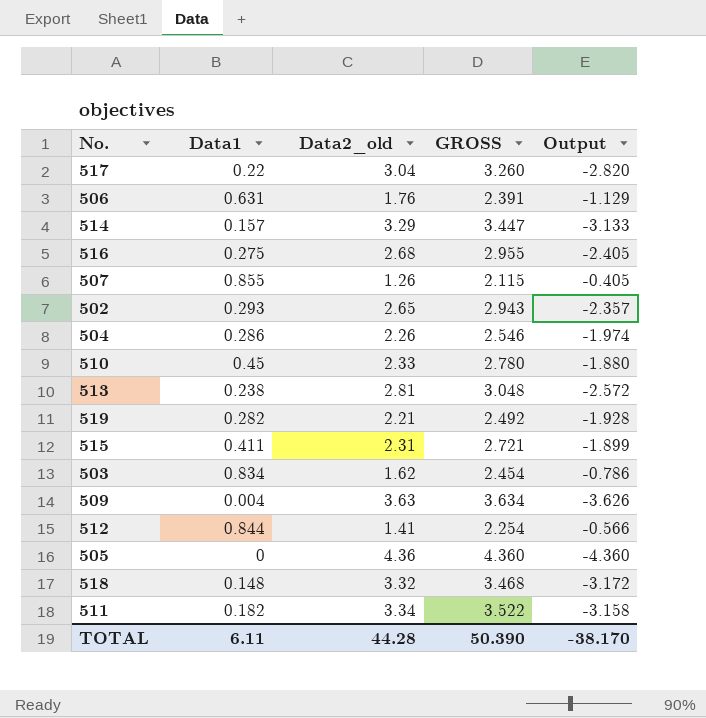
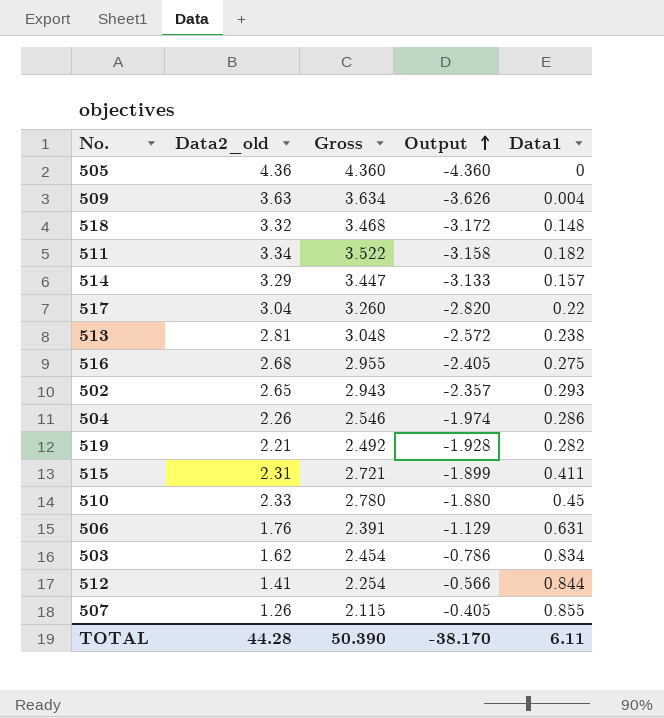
row order: none -> Output ascending
column name: GROSS -> Gross
column Data1 | position: 2 -> 5

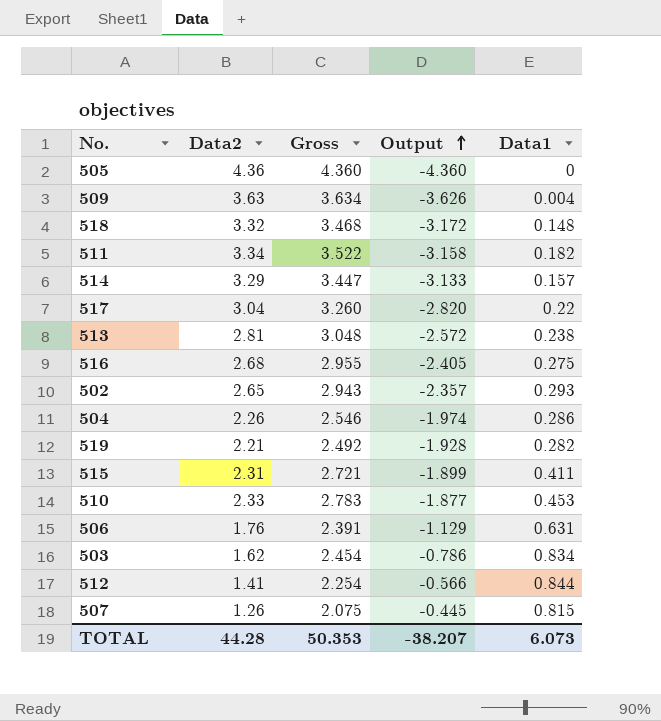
column name: Data2_old -> Data2
510 | Gross: 2.780 -> 2.783
510 | Output: -1.880 -> -1.877
510 | Data1: 0.45 -> 0.453
507 | Gross: 2.115 -> 2.075
507 | Output: -0.405 -> -0.445
507 | Data1: 0.855 -> 0.815
TOTAL | Gross: 50.390 -> 50.353
TOTAL | Output: -38.170 -> -38.207
TOTAL | Data1: 6.11 -> 6.073

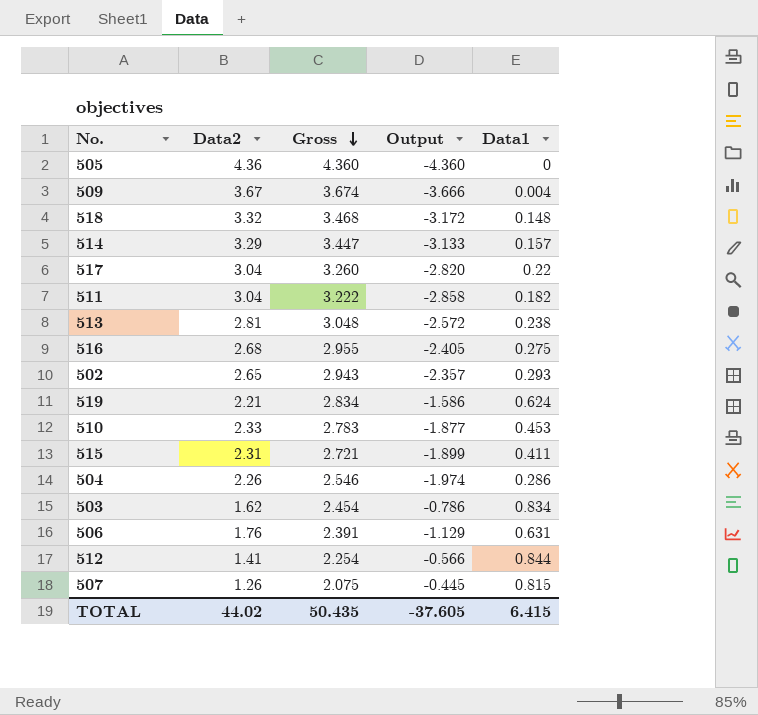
row order: Output ascending -> Gross descending
509 | Data2: 3.63 -> 3.67
509 | Gross: 3.634 -> 3.674
509 | Output: -3.626 -> -3.666
511 | Data2: 3.34 -> 3.04
511 | Gross: 3.522 -> 3.222
511 | Output: -3.158 -> -2.858
519 | Gross: 2.492 -> 2.834
519 | Output: -1.928 -> -1.586
519 | Data1: 0.282 -> 0.624
TOTAL | Data2: 44.28 -> 44.02
TOTAL | Gross: 50.353 -> 50.435
TOTAL | Output: -38.207 -> -37.605
TOTAL | Data1: 6.073 -> 6.415

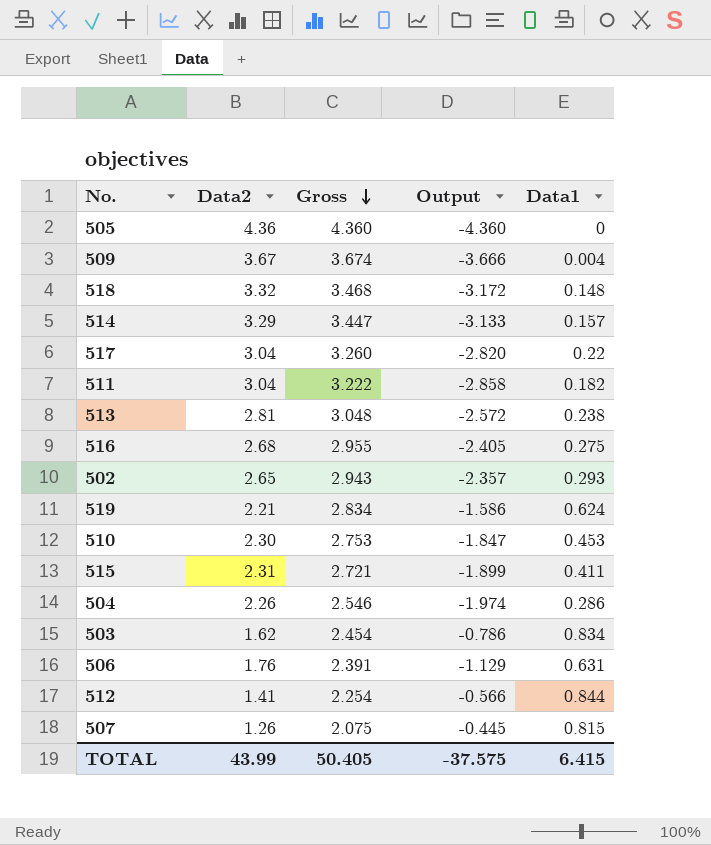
510 | Data2: 2.33 -> 2.30
510 | Gross: 2.783 -> 2.753
510 | Output: -1.877 -> -1.847
TOTAL | Data2: 44.02 -> 43.99
TOTAL | Gross: 50.435 -> 50.405
TOTAL | Output: -37.605 -> -37.575

